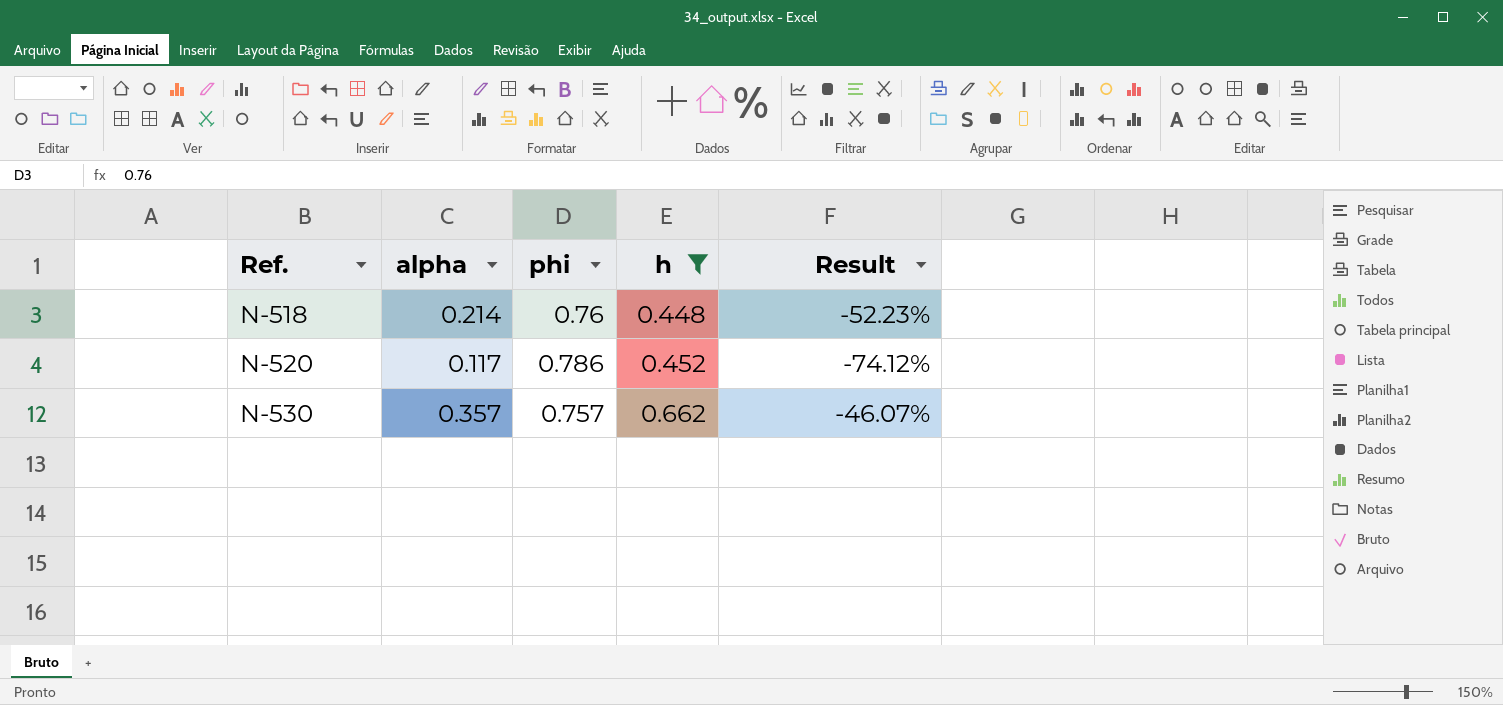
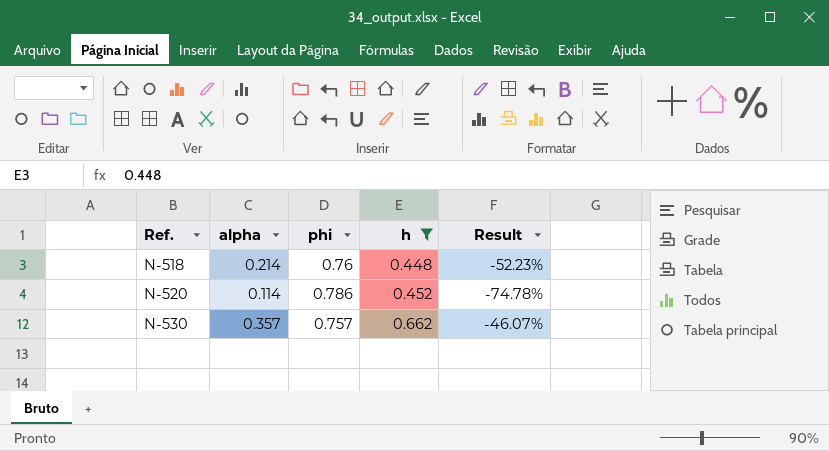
N-520 | alpha: 0.117 -> 0.114
N-520 | Result: -74.12% -> -74.78%

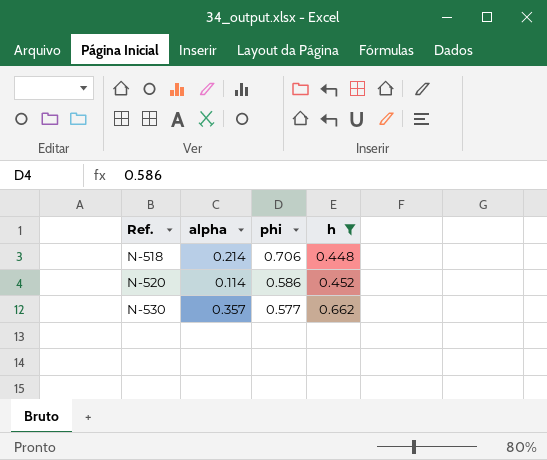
column Result | formula: ([alpha] - [h]) / [h] -> none
N-518 | phi: 0.76 -> 0.706
N-520 | phi: 0.786 -> 0.586
N-530 | phi: 0.757 -> 0.577

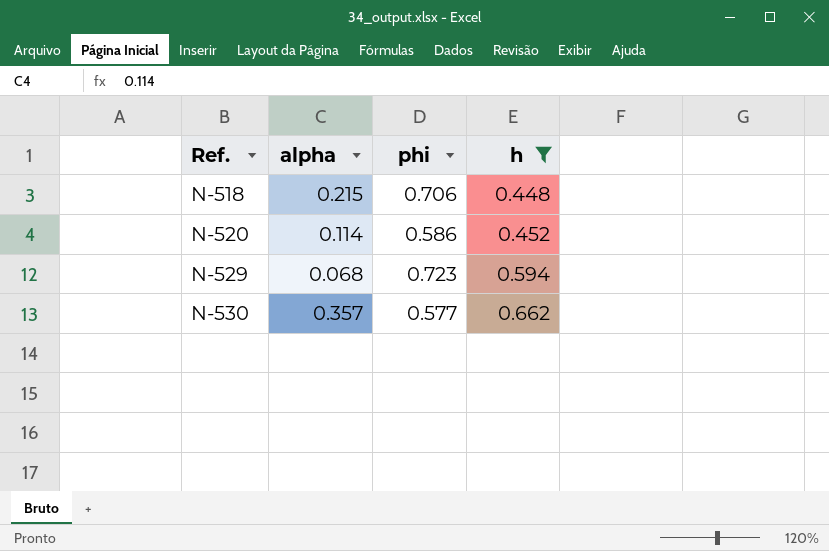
N-518 | alpha: 0.214 -> 0.215
row N-529: none -> 0.068 | 0.723 | 0.594

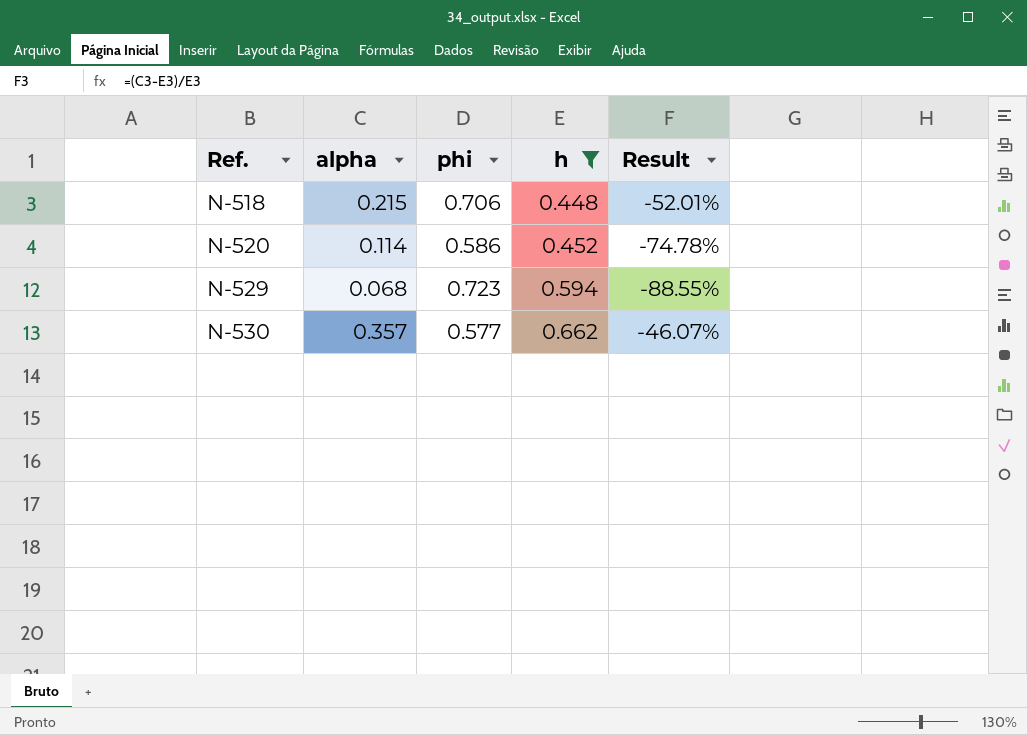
column Result | formula: none -> ([alpha] - [h]) / [h]

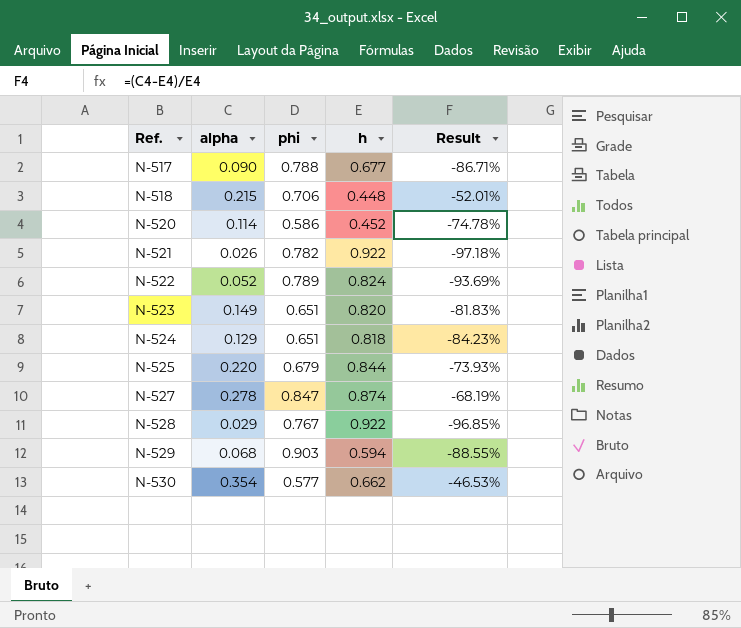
filter: h <= 0.662 -> none
N-529 | phi: 0.723 -> 0.903
N-530 | alpha: 0.357 -> 0.354
N-530 | Result: -46.07% -> -46.53%

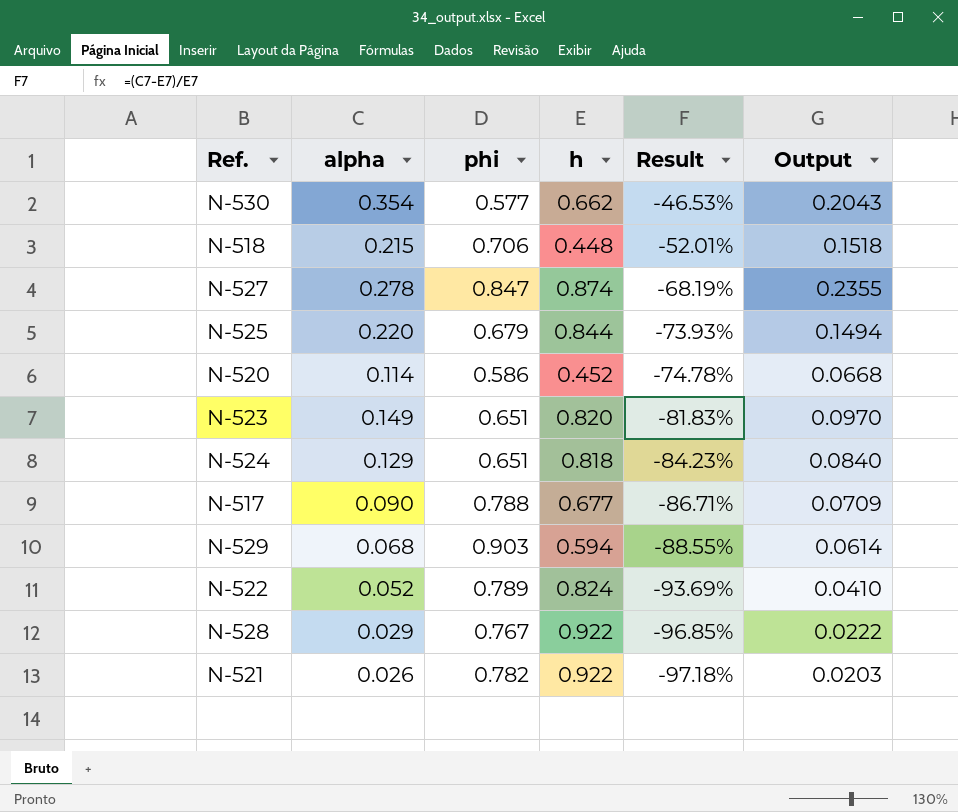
row order: Ref. ascending -> Result descending
column Output | formula: none -> [alpha] * [phi]

